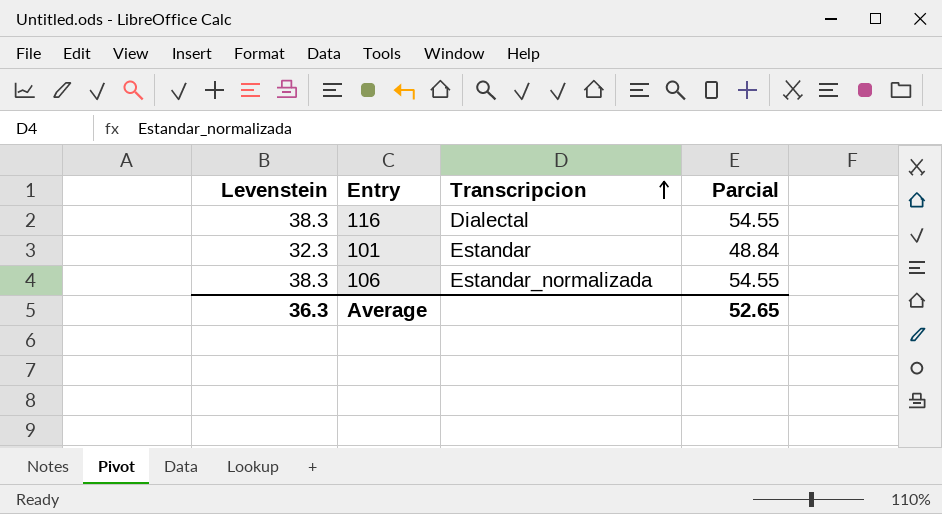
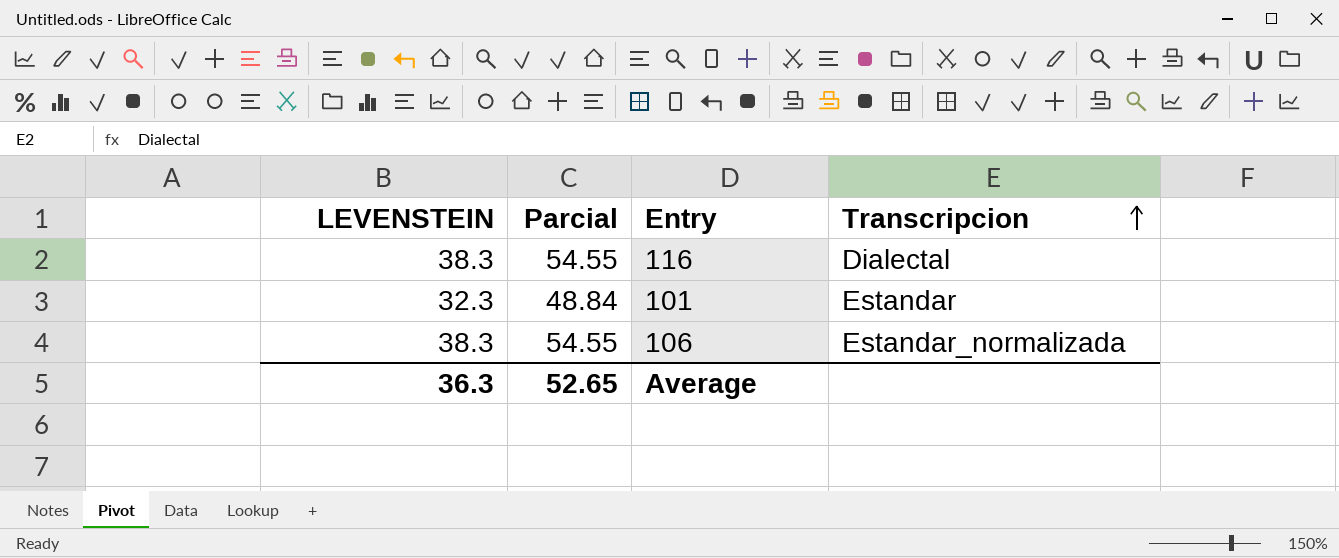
column name: Levenstein -> LEVENSTEIN
column Parcial | position: 4 -> 2

